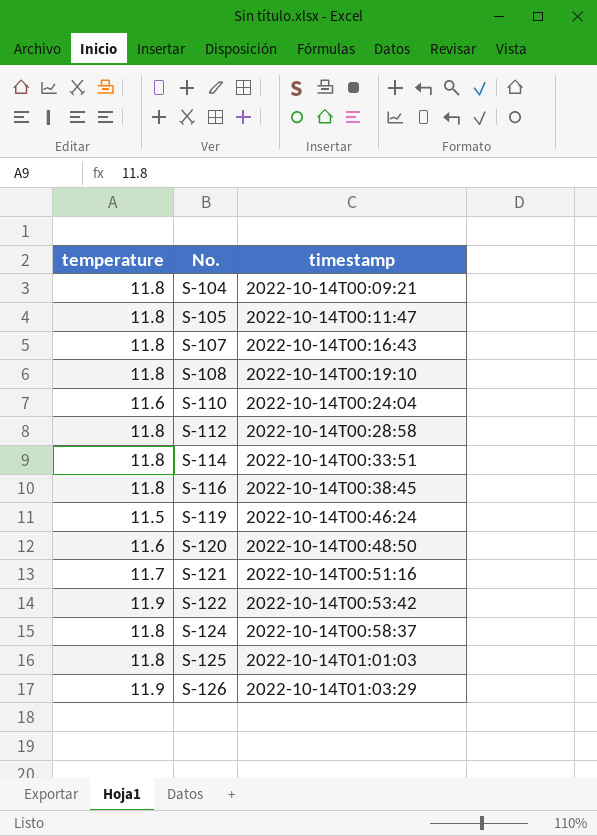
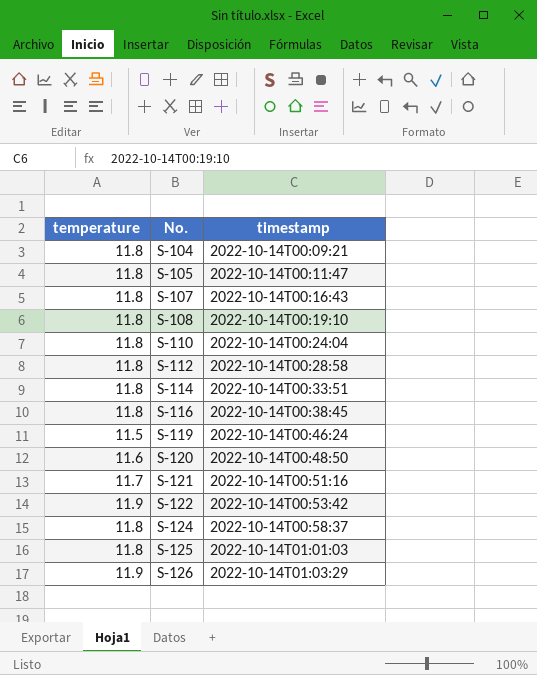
S-110 | temperature: 11.6 -> 11.8

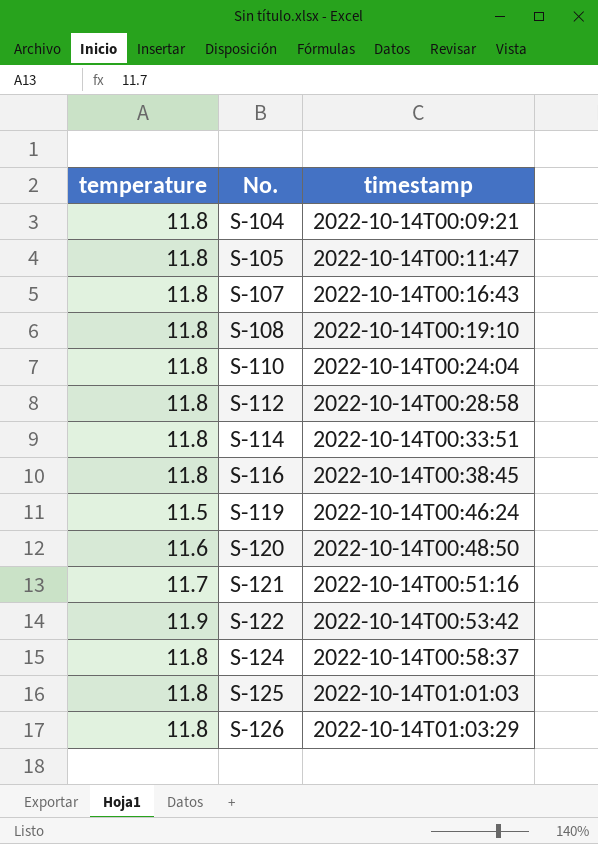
S-126 | temperature: 11.9 -> 11.8

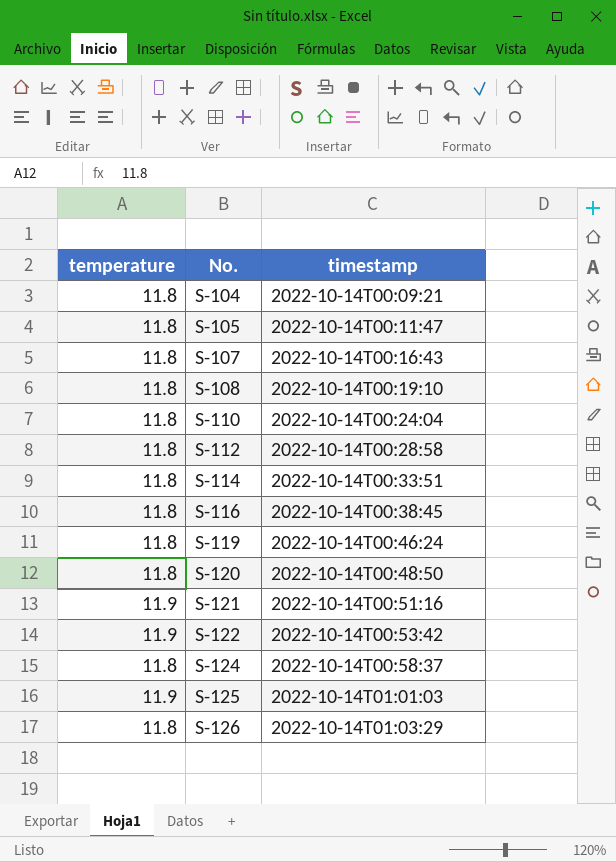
S-119 | temperature: 11.5 -> 11.8
S-120 | temperature: 11.6 -> 11.8
S-121 | temperature: 11.7 -> 11.9
S-125 | temperature: 11.8 -> 11.9

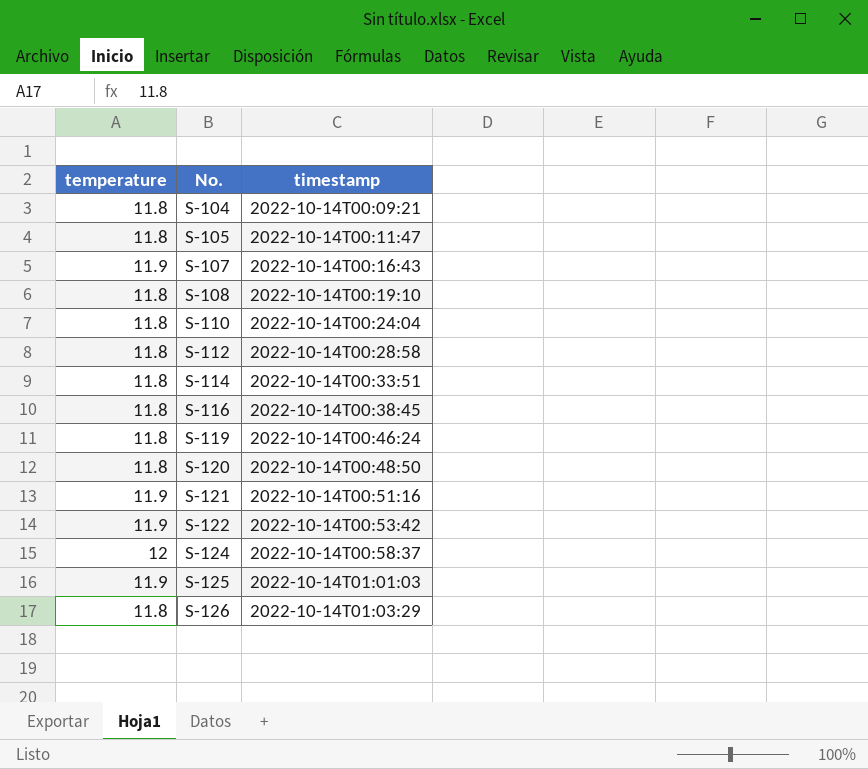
S-107 | temperature: 11.8 -> 11.9
S-124 | temperature: 11.8 -> 12

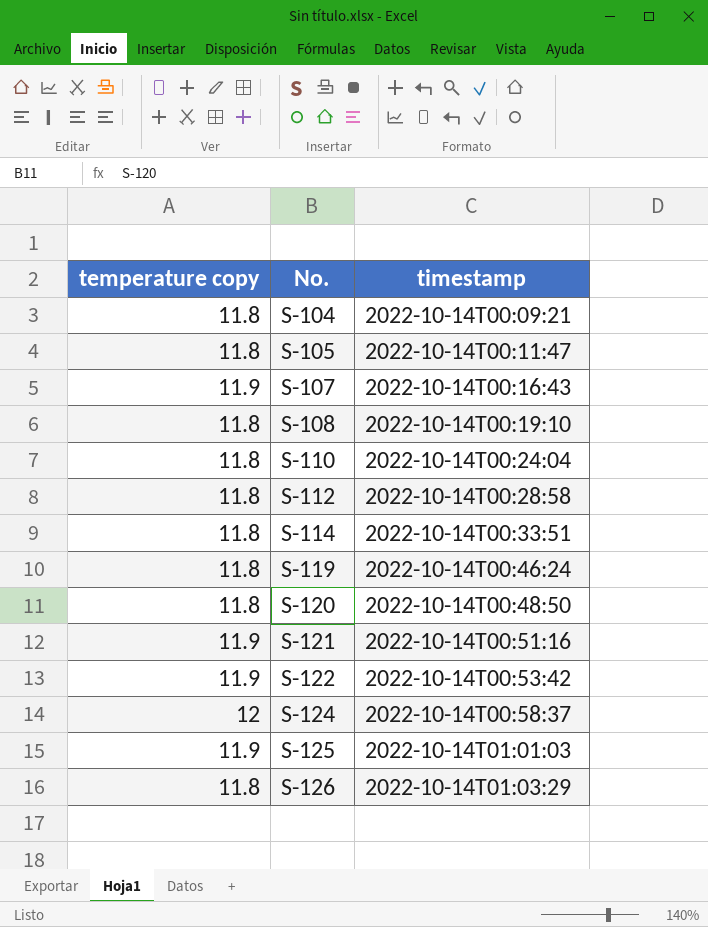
column name: temperature -> temperature copy
row S-116: 11.8 | 2022-10-14T00:38:45 -> none

